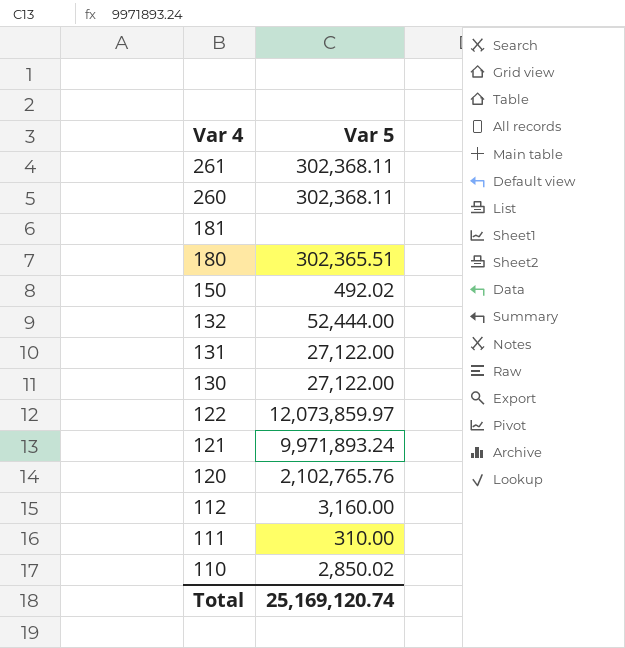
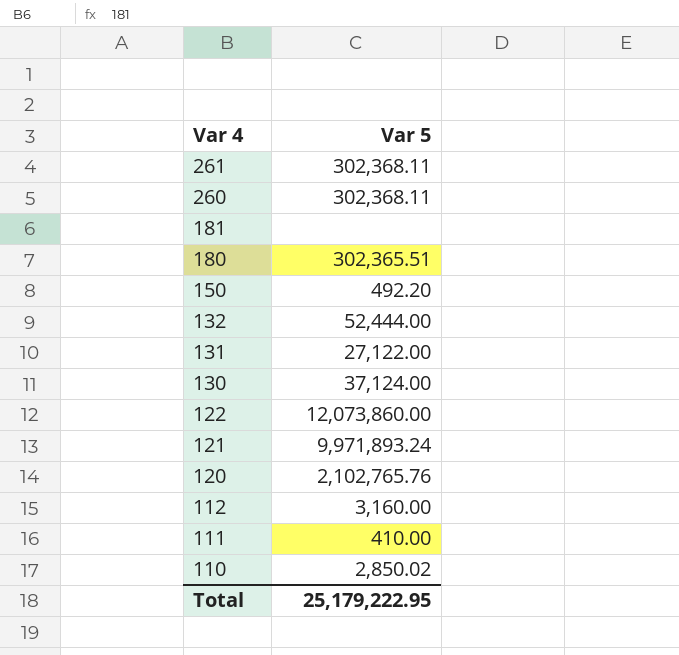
150 | Var 5: 492.02 -> 492.20
130 | Var 5: 27,122.00 -> 37,124.00
122 | Var 5: 12,073,859.97 -> 12,073,860.00
111 | Var 5: 310.00 -> 410.00
Total | Var 5: 25,169,120.74 -> 25,179,222.95

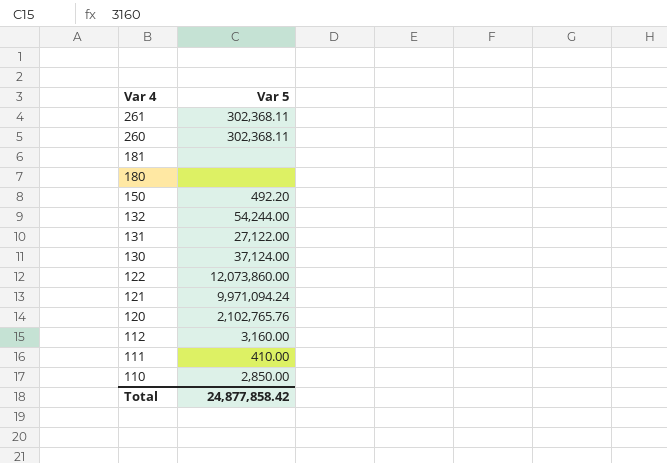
180 | Var 5: 302,365.51 -> none
132 | Var 5: 52,444.00 -> 54,244.00
121 | Var 5: 9,971,893.24 -> 9,971,094.24
110 | Var 5: 2,850.02 -> 2,850.00
Total | Var 5: 25,179,222.95 -> 24,877,858.42

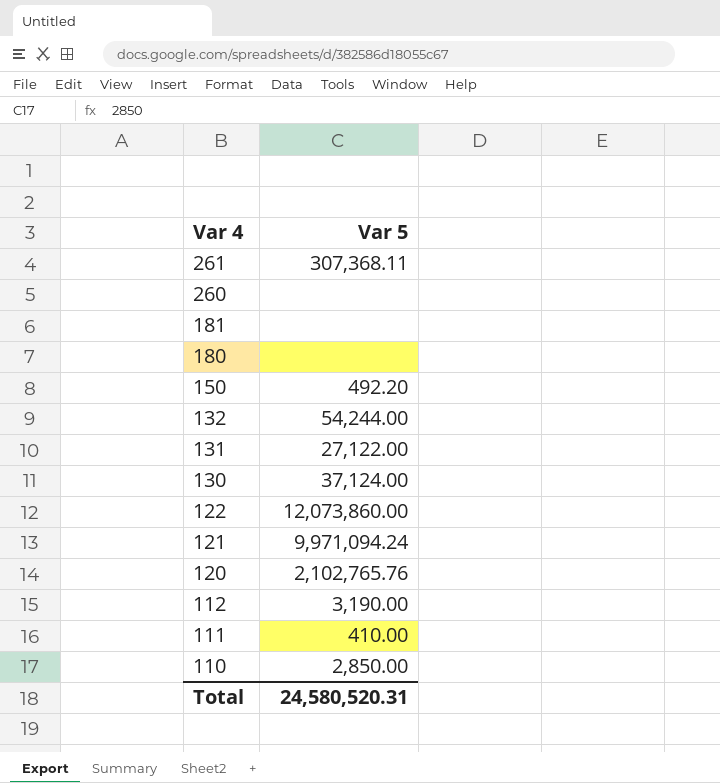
261 | Var 5: 302,368.11 -> 307,368.11
260 | Var 5: 302,368.11 -> none
112 | Var 5: 3,160.00 -> 3,190.00
Total | Var 5: 24,877,858.42 -> 24,580,520.31

